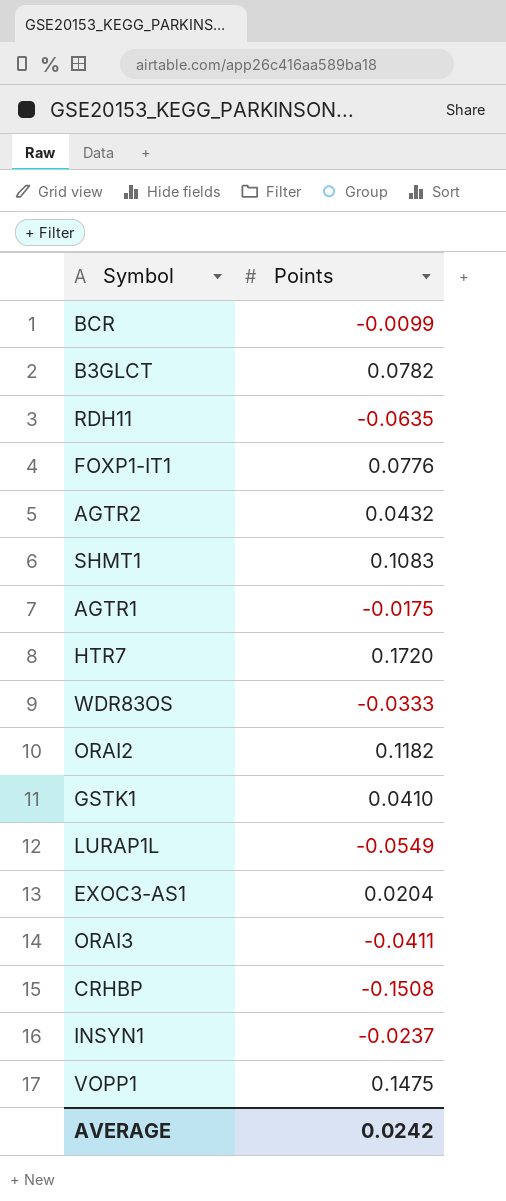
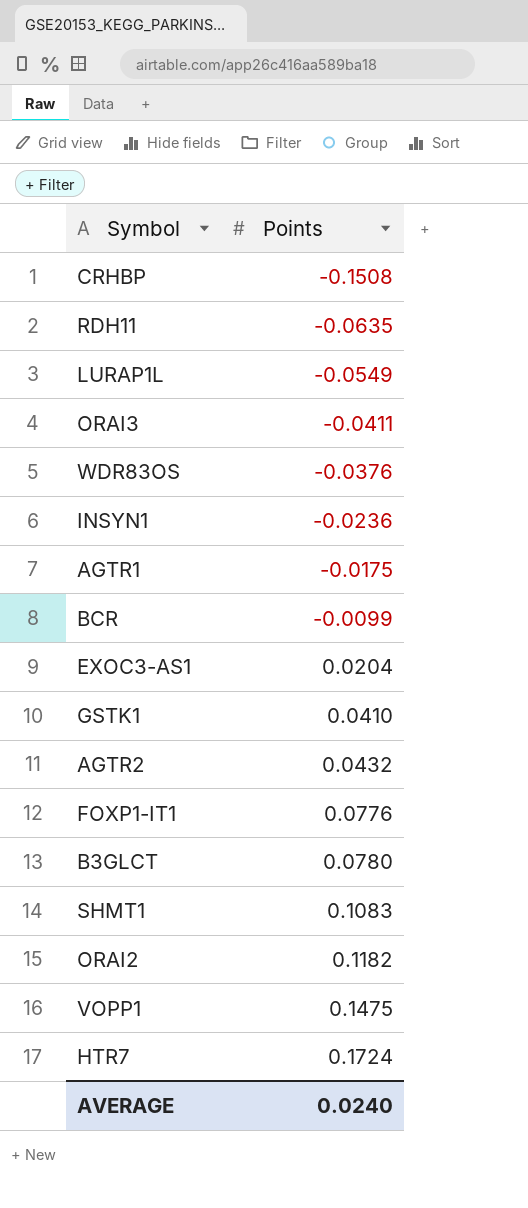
row order: none -> Points ascending
WDR83OS | Points: -0.0333 -> -0.0376
INSYN1 | Points: -0.0237 -> -0.0236
B3GLCT | Points: 0.0782 -> 0.0780
HTR7 | Points: 0.1720 -> 0.1724
AVERAGE | Points: 0.0242 -> 0.0240

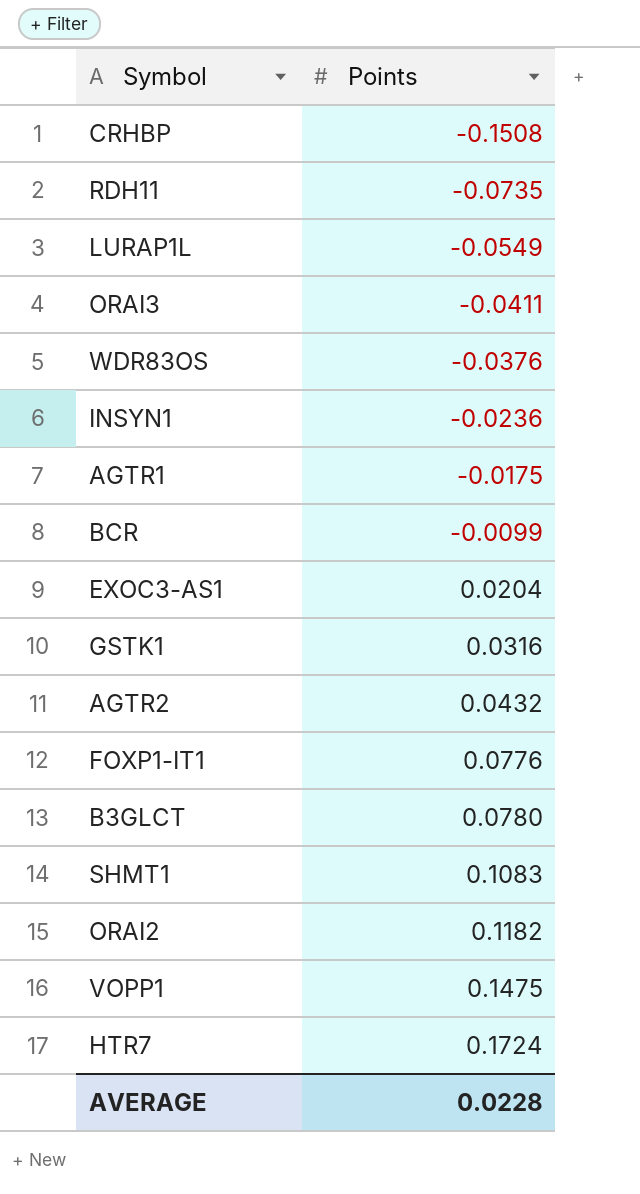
RDH11 | Points: -0.0635 -> -0.0735
GSTK1 | Points: 0.0410 -> 0.0316
AVERAGE | Points: 0.0240 -> 0.0228

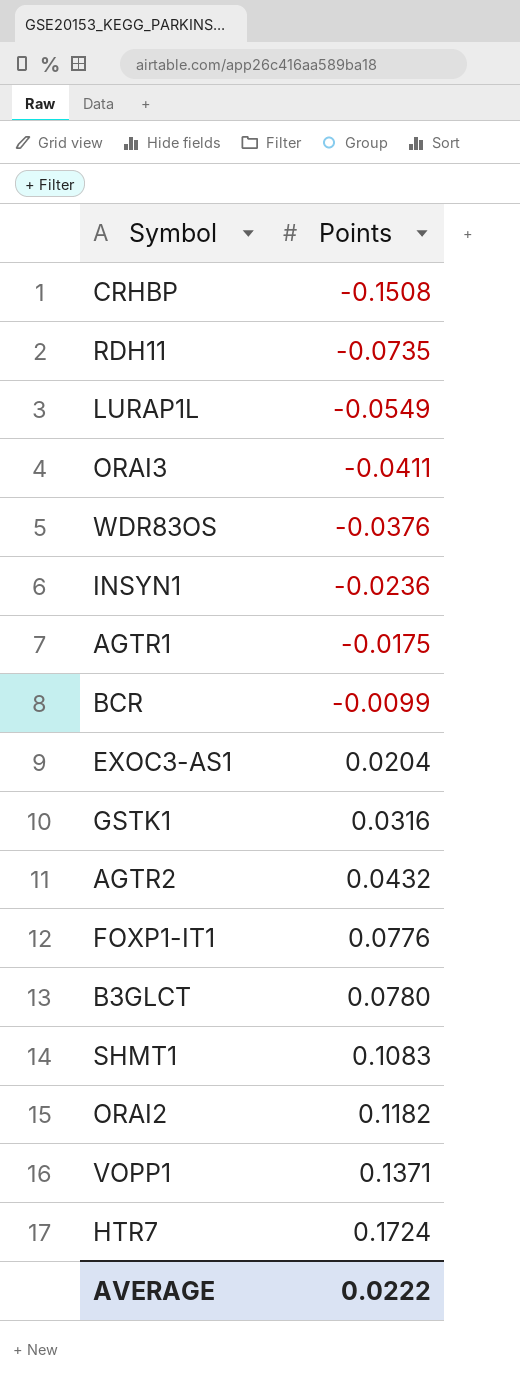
VOPP1 | Points: 0.1475 -> 0.1371
AVERAGE | Points: 0.0228 -> 0.0222

